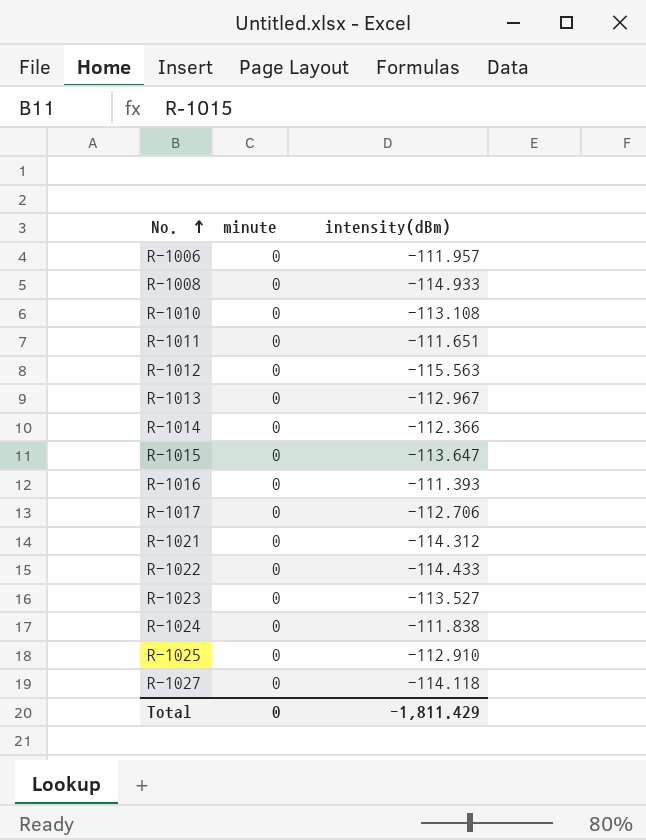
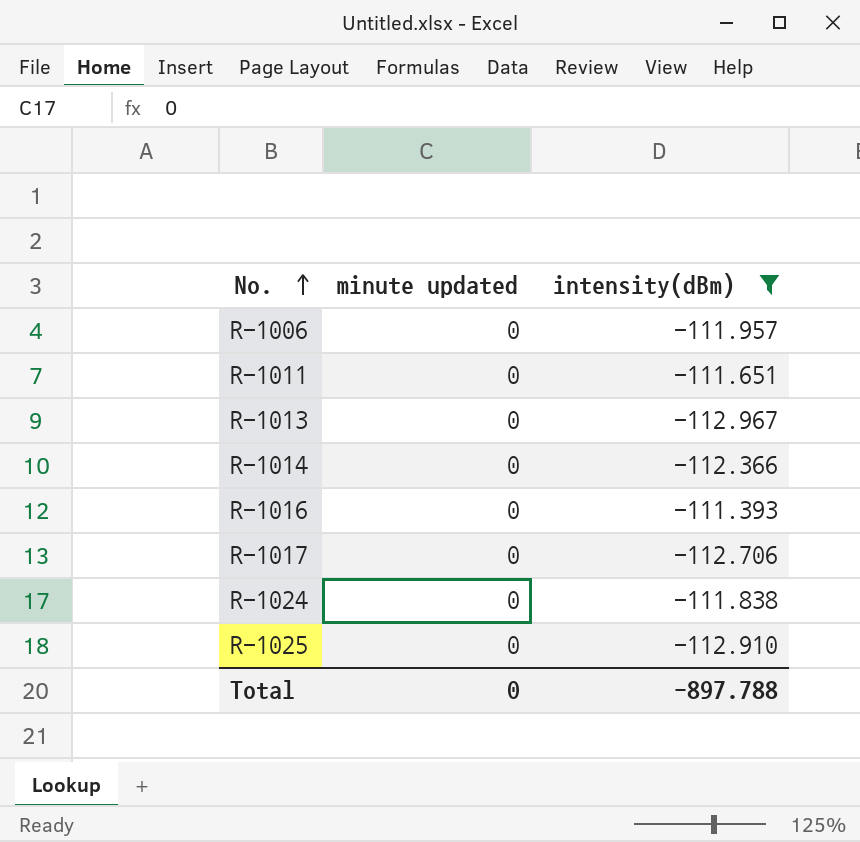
filter: none -> intensity(dBm) >= -112.967
column name: minute -> minute updated
Total | intensity(dBm): -1,811.429 -> -897.788

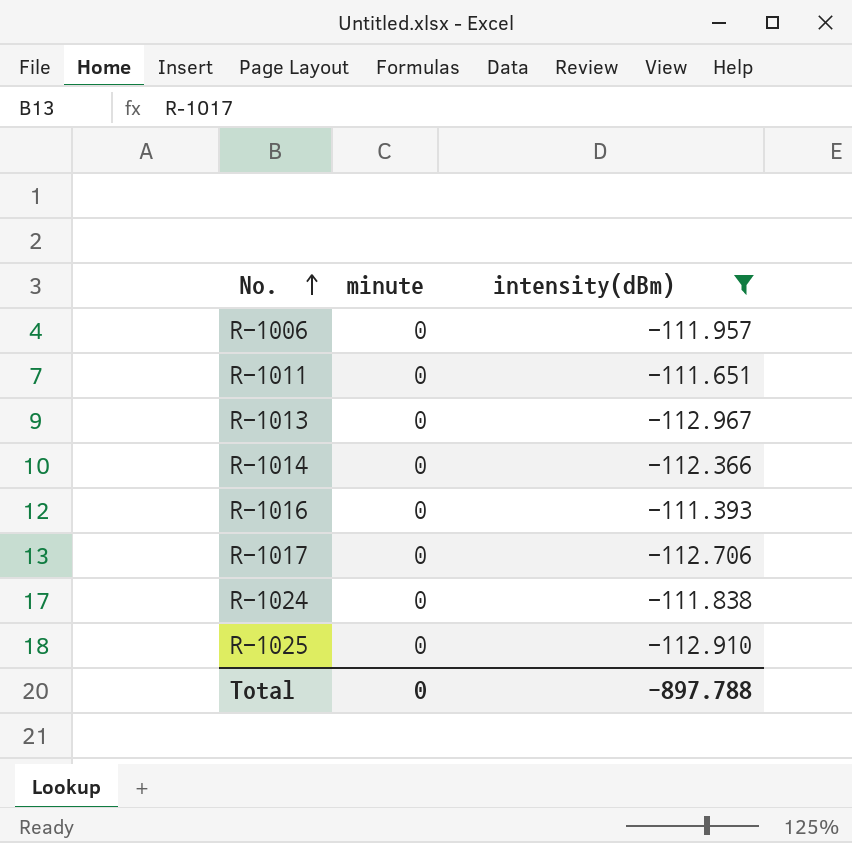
column name: minute updated -> minute

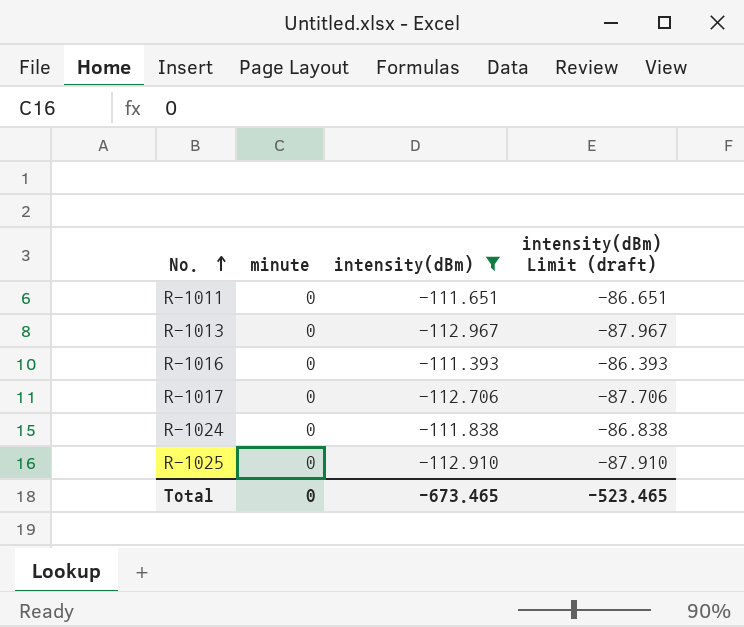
column intensity(dBm) Limit (draft) | formula: none -> [intensity(dBm)] + 25
row R-1006: 0 | -111.957 -> none
row R-1014: 0 | -112.366 -> none
Total | intensity(dBm): -897.788 -> -673.465

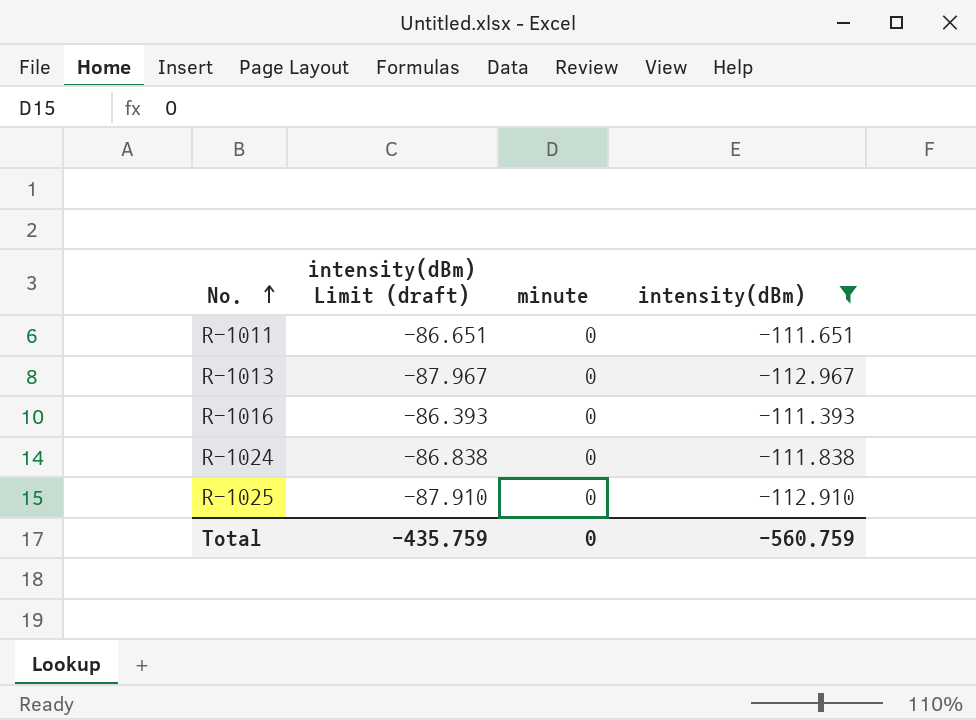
column intensity(dBm) Limit (draft) | position: 4 -> 2
row R-1017: 0 | -112.706 | -87.706 -> none
Total | intensity(dBm) Limit (draft): -523.465 -> -435.759
Total | intensity(dBm): -673.465 -> -560.759

